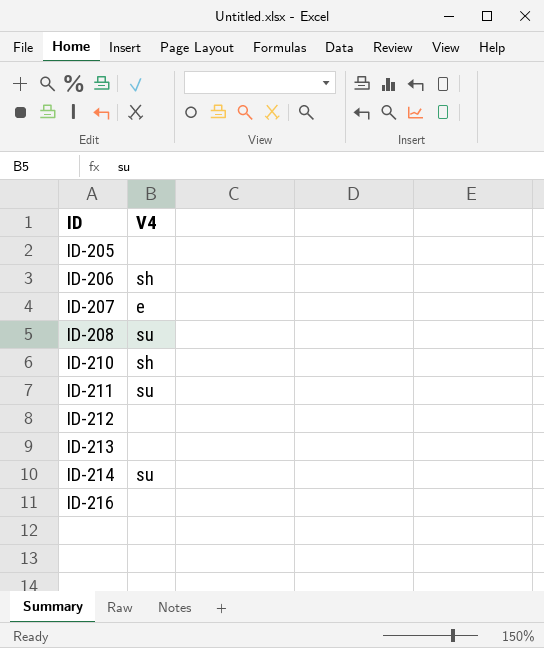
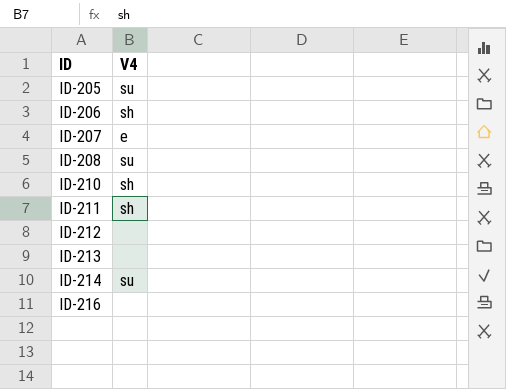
ID-205 | V4: none -> su
ID-211 | V4: su -> sh

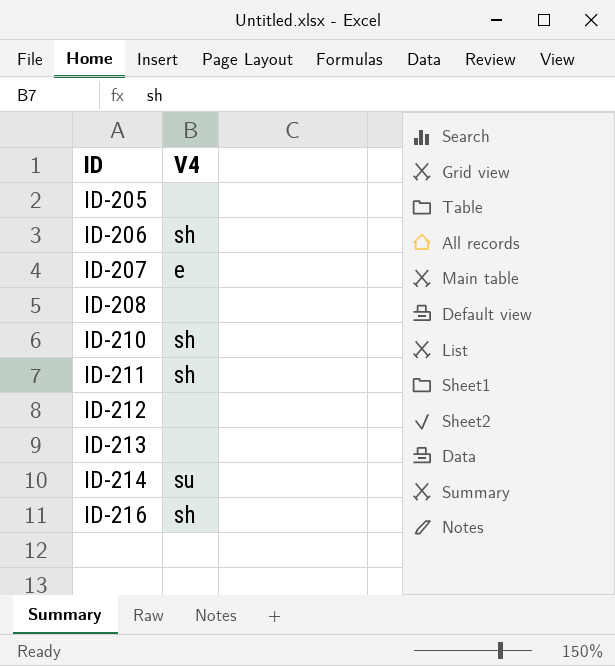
ID-205 | V4: su -> none
ID-208 | V4: su -> none
ID-216 | V4: none -> sh

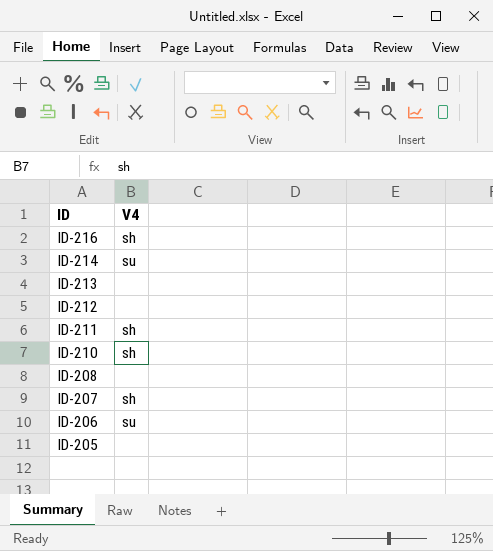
row order: ID ascending -> ID descending
ID-207 | V4: e -> sh
ID-206 | V4: sh -> su

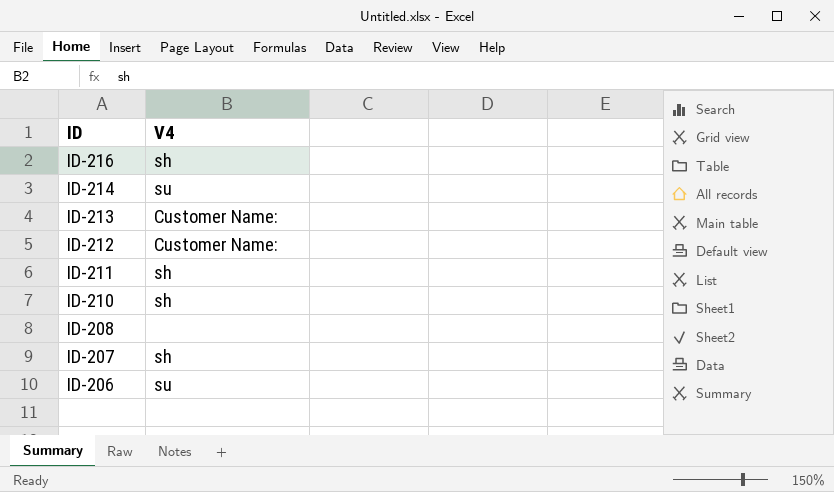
row ID-205: none -> none
ID-213 | V4: none -> Customer Name:
ID-212 | V4: none -> Customer Name:

